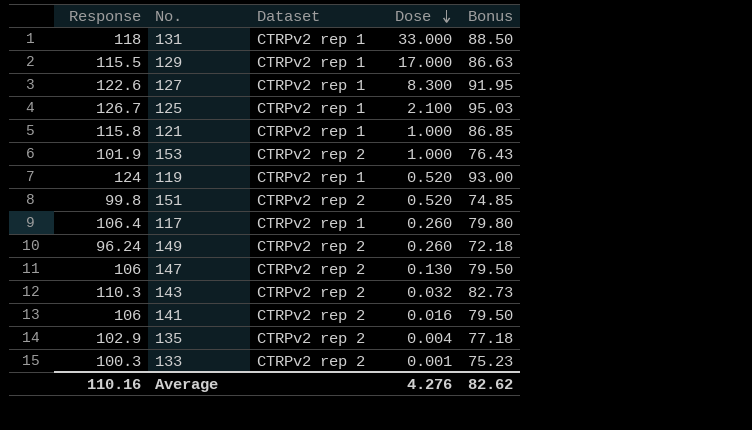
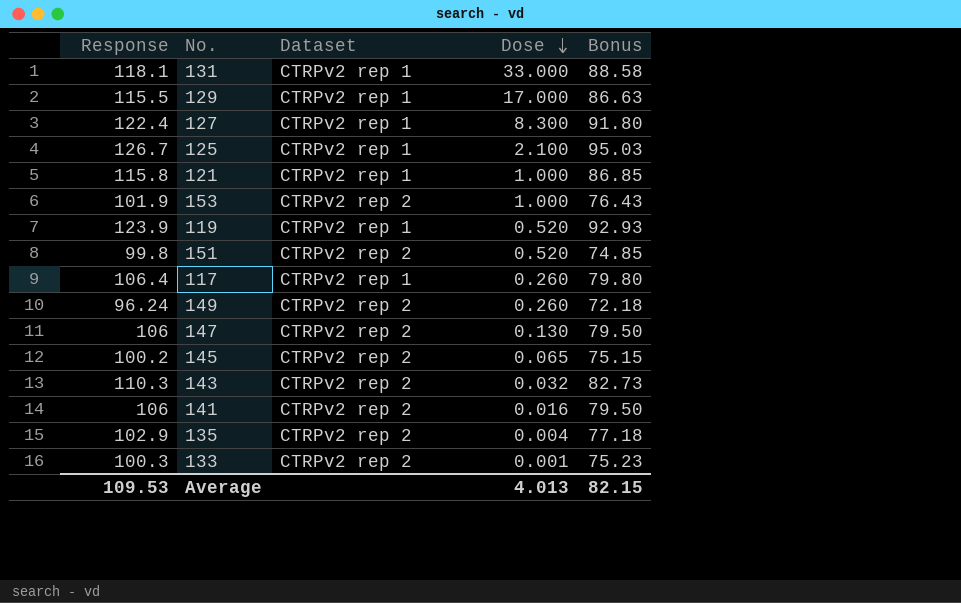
131 | Response: 118 -> 118.1
131 | Bonus: 88.50 -> 88.58
127 | Response: 122.6 -> 122.4
127 | Bonus: 91.95 -> 91.80
119 | Response: 124 -> 123.9
119 | Bonus: 93.00 -> 92.93
row 145: none -> 100.2 | CTRPv2 rep 2 | 0.065 | 75.15
Average | Response: 110.16 -> 109.53
Average | Dose: 4.276 -> 4.013
Average | Bonus: 82.62 -> 82.15

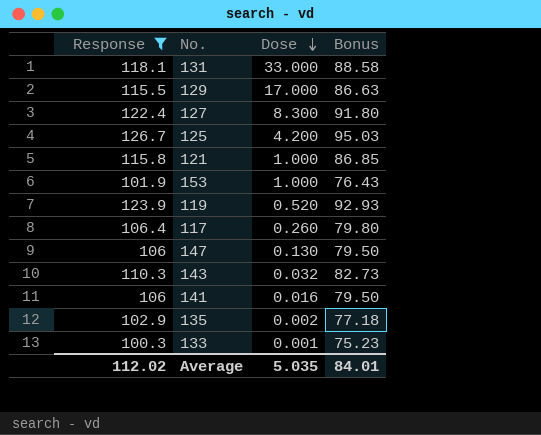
filter: none -> Response >= 100.3
column Dataset | position: 3 -> none
125 | Dose: 2.100 -> 4.200
135 | Dose: 0.004 -> 0.002
Average | Response: 109.53 -> 112.02
Average | Dose: 4.013 -> 5.035
Average | Bonus: 82.15 -> 84.01

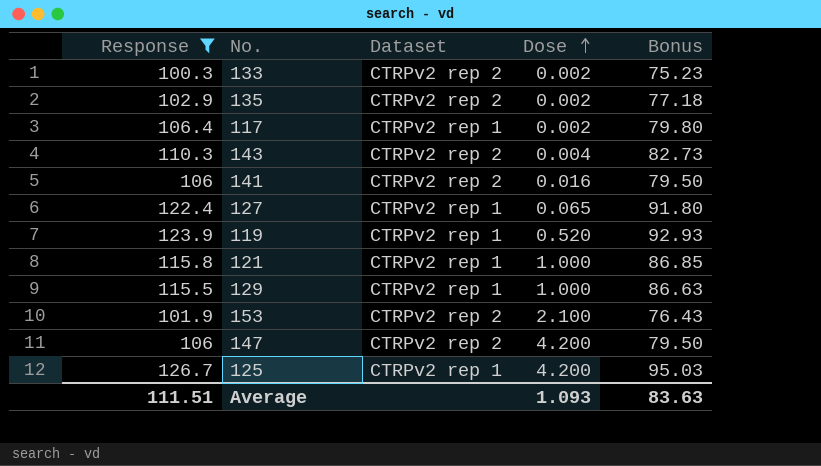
row order: Dose descending -> Dose ascending
column Dataset | position: none -> 3
row 131: 118.1 | 33.000 | 88.58 -> none
133 | Dose: 0.001 -> 0.002
117 | Dose: 0.260 -> 0.002
143 | Dose: 0.032 -> 0.004
127 | Dose: 8.300 -> 0.065
129 | Dose: 17.000 -> 1.000
153 | Dose: 1.000 -> 2.100
147 | Dose: 0.130 -> 4.200
Average | Response: 112.02 -> 111.51
Average | Dose: 5.035 -> 1.093
Average | Bonus: 84.01 -> 83.63

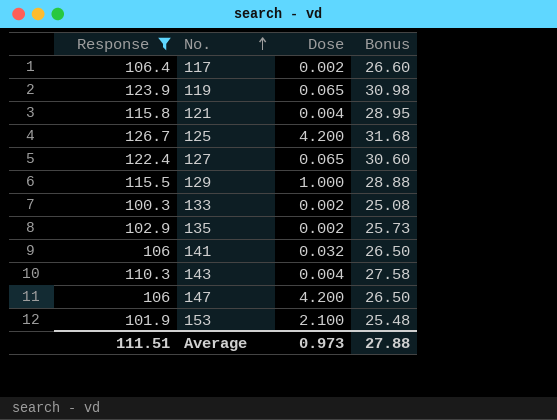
row order: Dose ascending -> No. ascending
column Dataset | position: 3 -> none
column Bonus | formula: [Response] * 0.75 -> [Response] * 0.25
119 | Dose: 0.520 -> 0.065
121 | Dose: 1.000 -> 0.004
141 | Dose: 0.016 -> 0.032
Average | Dose: 1.093 -> 0.973
Average | Bonus: 83.63 -> 27.88

